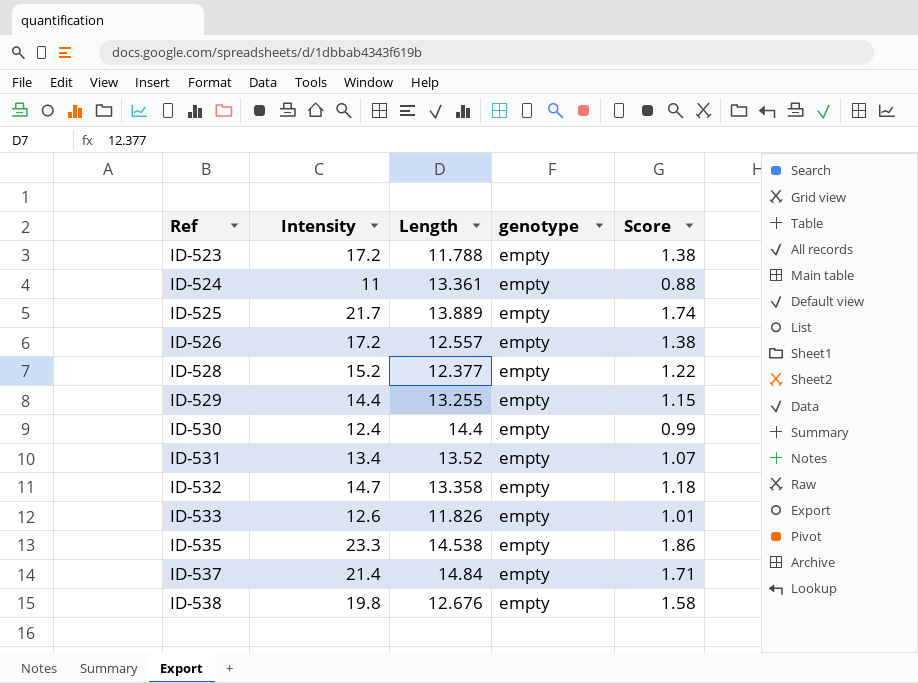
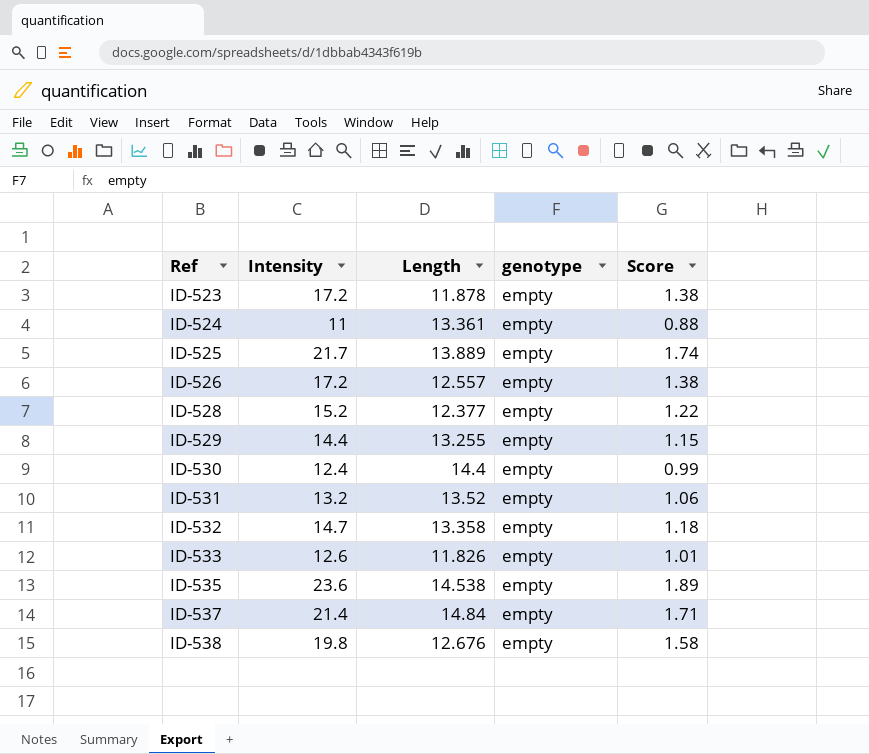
ID-523 | Length: 11.788 -> 11.878
ID-531 | Intensity: 13.4 -> 13.2
ID-531 | Score: 1.07 -> 1.06
ID-535 | Intensity: 23.3 -> 23.6
ID-535 | Score: 1.86 -> 1.89

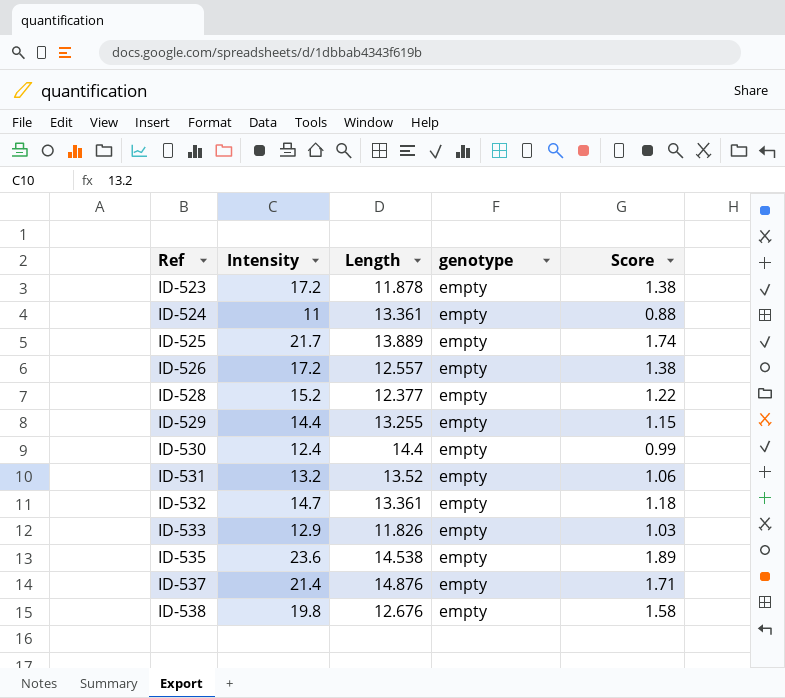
ID-532 | Length: 13.358 -> 13.361
ID-533 | Intensity: 12.6 -> 12.9
ID-533 | Score: 1.01 -> 1.03
ID-537 | Length: 14.84 -> 14.876

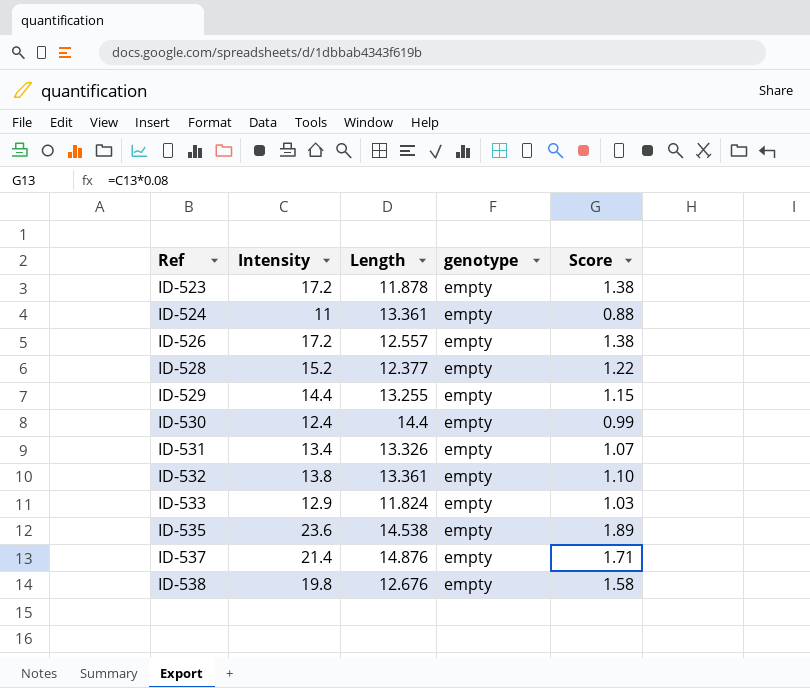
row ID-525: 21.7 | 13.889 | empty | 1.74 -> none
ID-531 | Intensity: 13.2 -> 13.4
ID-531 | Length: 13.52 -> 13.326
ID-531 | Score: 1.06 -> 1.07
ID-532 | Intensity: 14.7 -> 13.8
ID-532 | Score: 1.18 -> 1.10
ID-533 | Length: 11.826 -> 11.824

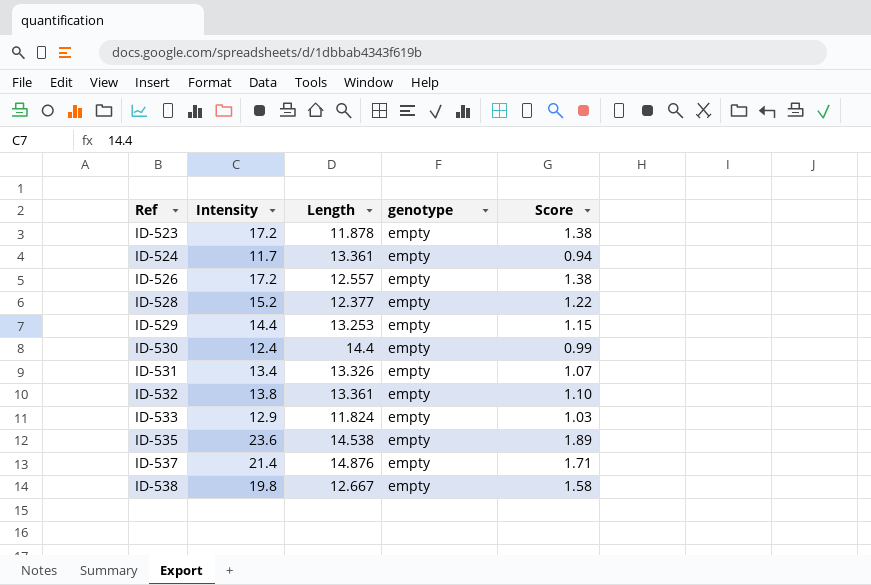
ID-524 | Intensity: 11 -> 11.7
ID-524 | Score: 0.88 -> 0.94
ID-529 | Length: 13.255 -> 13.253
ID-538 | Length: 12.676 -> 12.667

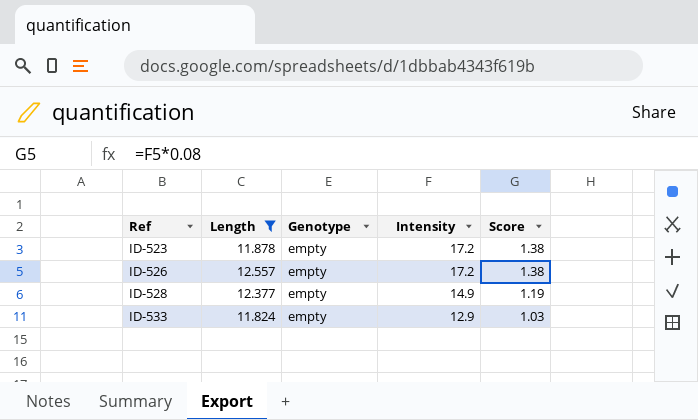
filter: none -> Length <= 12.557
column name: genotype -> Genotype
column Intensity | position: 2 -> 4
ID-528 | Intensity: 15.2 -> 14.9
ID-528 | Score: 1.22 -> 1.19

